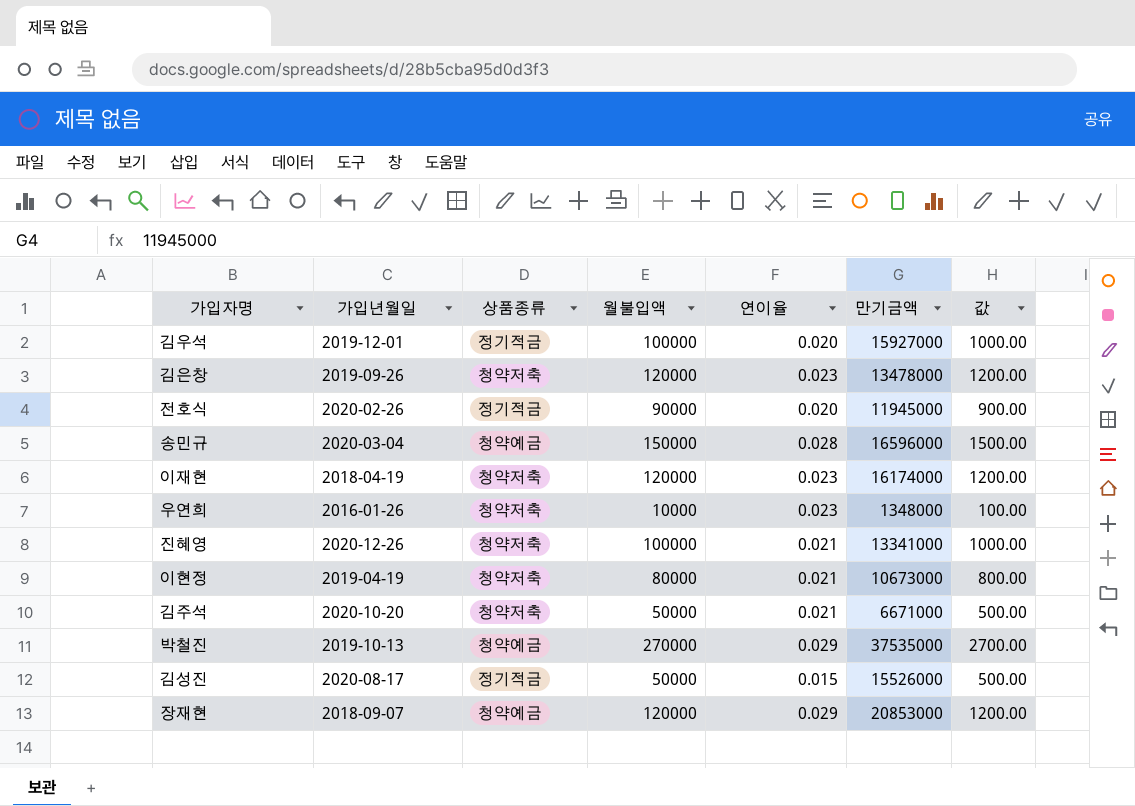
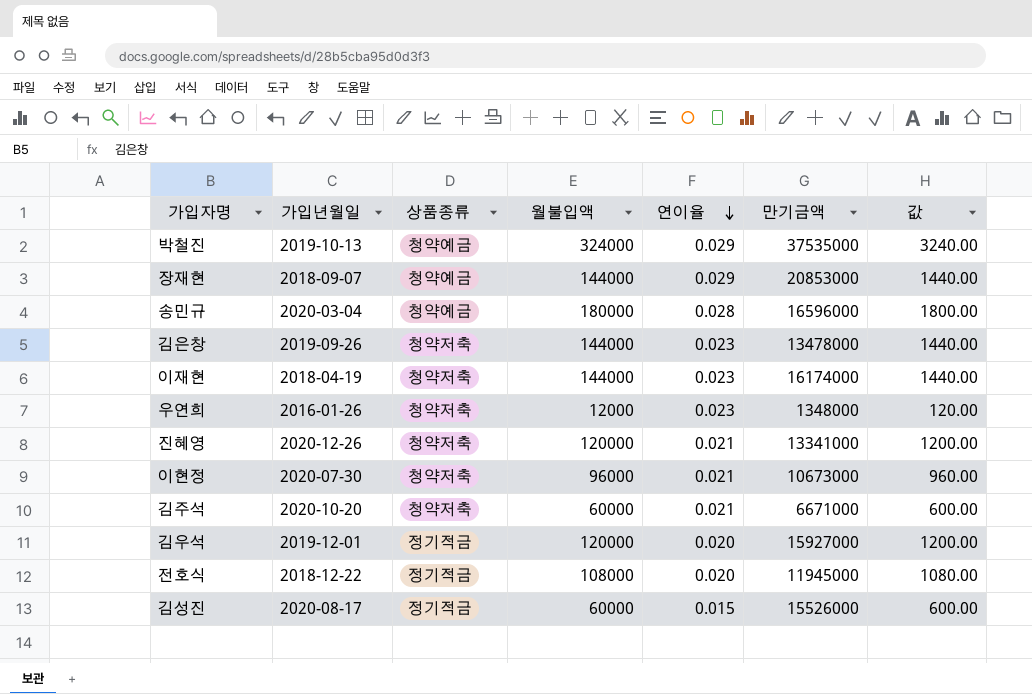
row order: none -> 연이율 descending
박철진 | 월불입액: 270000 -> 324000
박철진 | 값: 2700.00 -> 3240.00
장재현 | 월불입액: 120000 -> 144000
장재현 | 값: 1200.00 -> 1440.00
송민규 | 월불입액: 150000 -> 180000
송민규 | 값: 1500.00 -> 1800.00
김은창 | 월불입액: 120000 -> 144000
김은창 | 값: 1200.00 -> 1440.00
이재현 | 월불입액: 120000 -> 144000
이재현 | 값: 1200.00 -> 1440.00
우연희 | 월불입액: 10000 -> 12000
우연희 | 값: 100.00 -> 120.00
진혜영 | 월불입액: 100000 -> 120000
진혜영 | 값: 1000.00 -> 1200.00
이현정 | 가입년월일: 2019-04-19 -> 2020-07-30
이현정 | 월불입액: 80000 -> 96000
이현정 | 값: 800.00 -> 960.00
김주석 | 월불입액: 50000 -> 60000
김주석 | 값: 500.00 -> 600.00
김우석 | 월불입액: 100000 -> 120000
김우석 | 값: 1000.00 -> 1200.00
전호식 | 가입년월일: 2020-02-26 -> 2018-12-22
전호식 | 월불입액: 90000 -> 108000
전호식 | 값: 900.00 -> 1080.00
김성진 | 월불입액: 50000 -> 60000
김성진 | 값: 500.00 -> 600.00

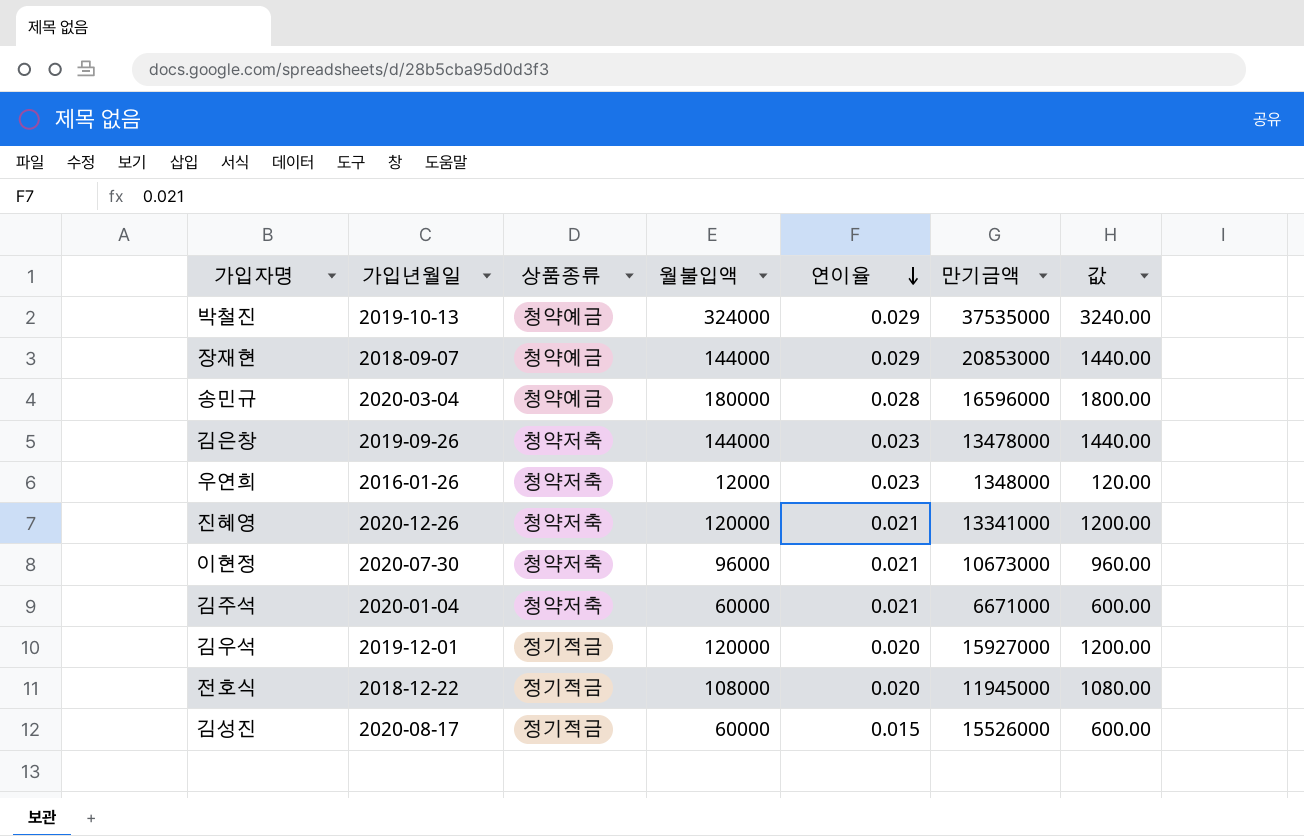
row 이재현: 2018-04-19 | 청약저축 | 144000 | 0.023 | 16174000 | 1440.00 -> none
김주석 | 가입년월일: 2020-10-20 -> 2020-01-04

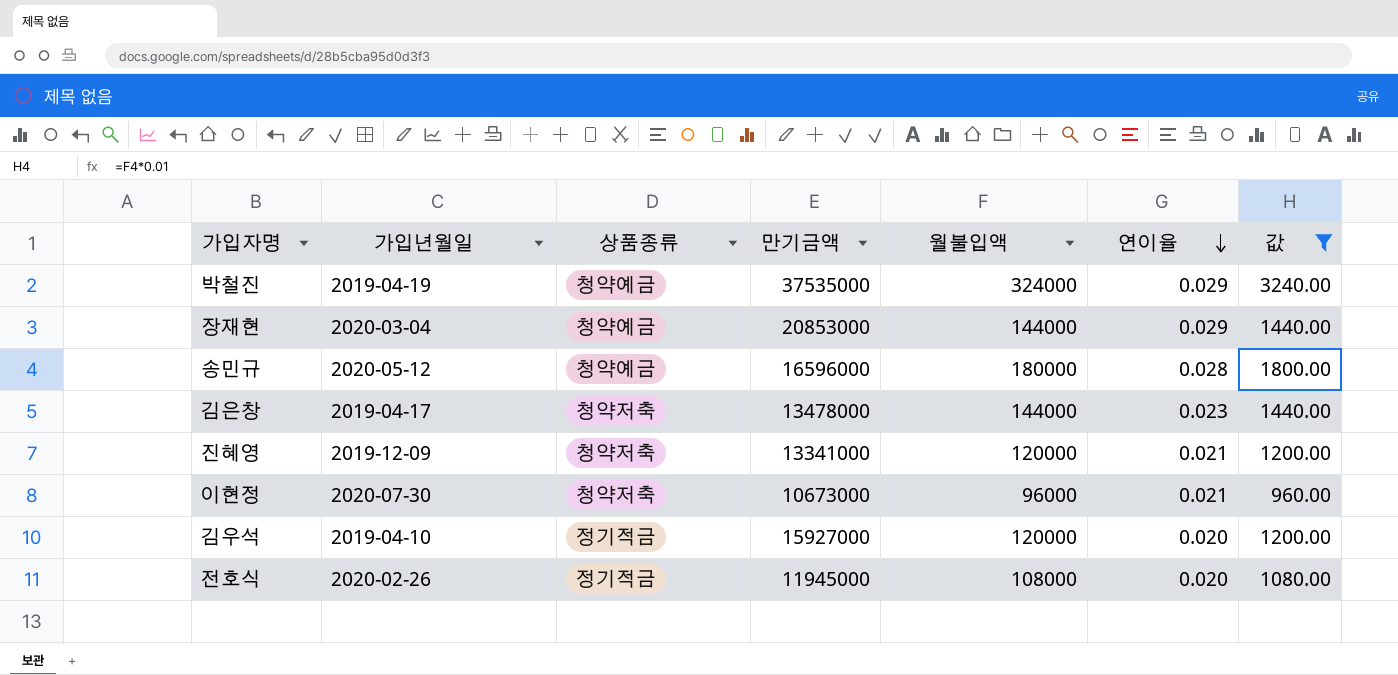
filter: none -> 값 >= 960.00
column 만기금액 | position: 6 -> 4
박철진 | 가입년월일: 2019-10-13 -> 2019-04-19
장재현 | 가입년월일: 2018-09-07 -> 2020-03-04
송민규 | 가입년월일: 2020-03-04 -> 2020-05-12
김은창 | 가입년월일: 2019-09-26 -> 2019-04-17
진혜영 | 가입년월일: 2020-12-26 -> 2019-12-09
김우석 | 가입년월일: 2019-12-01 -> 2019-04-10
전호식 | 가입년월일: 2018-12-22 -> 2020-02-26

